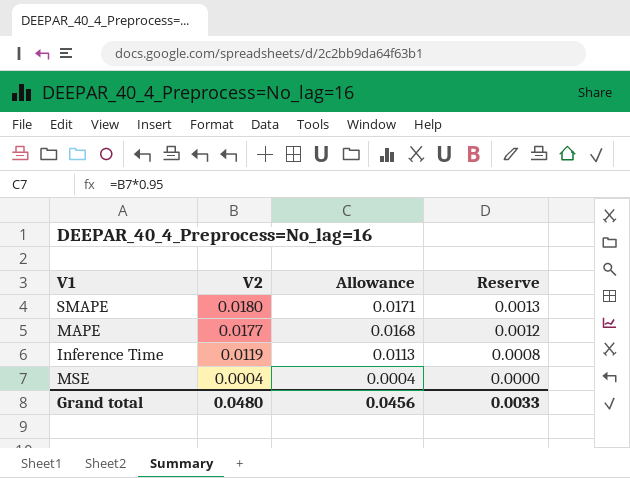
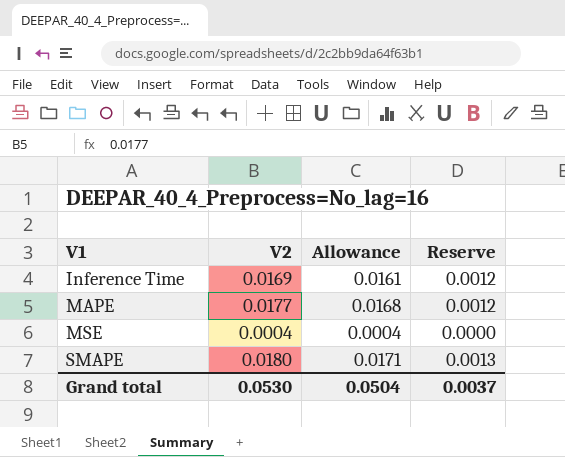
row order: V2 descending -> V1 ascending
Inference Time | V2: 0.0119 -> 0.0169
Inference Time | Allowance: 0.0113 -> 0.0161
Inference Time | Reserve: 0.0008 -> 0.0012
Grand total | V2: 0.0480 -> 0.0530
Grand total | Allowance: 0.0456 -> 0.0504
Grand total | Reserve: 0.0033 -> 0.0037

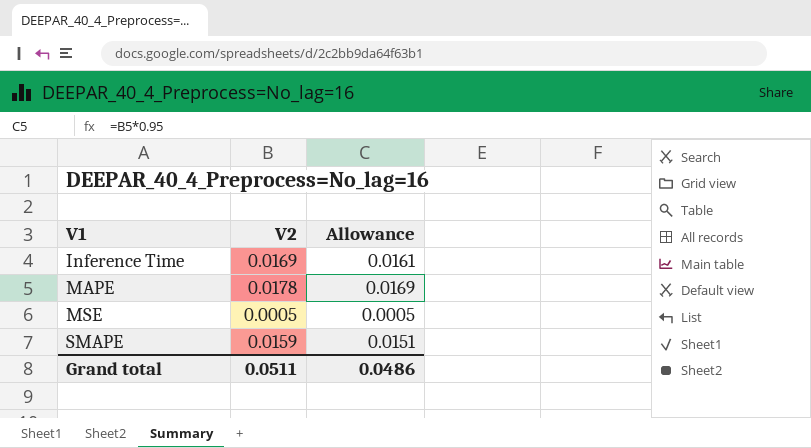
column Reserve | formula: [V2] * 0.07 -> none
MAPE | V2: 0.0177 -> 0.0178
MAPE | Allowance: 0.0168 -> 0.0169
MSE | V2: 0.0004 -> 0.0005
MSE | Allowance: 0.0004 -> 0.0005
SMAPE | V2: 0.0180 -> 0.0159
SMAPE | Allowance: 0.0171 -> 0.0151
Grand total | V2: 0.0530 -> 0.0511
Grand total | Allowance: 0.0504 -> 0.0486

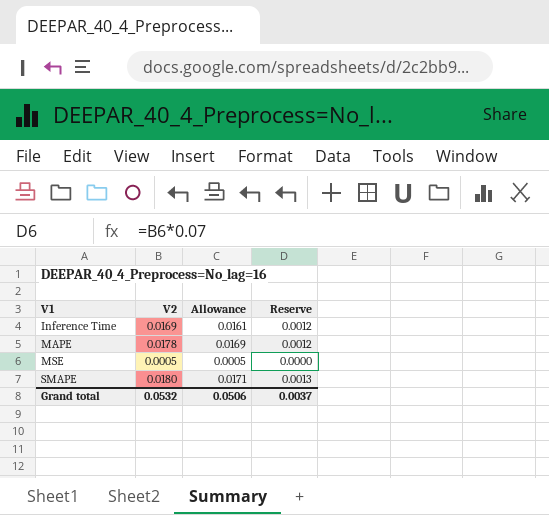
column Reserve | formula: none -> [V2] * 0.07
SMAPE | V2: 0.0159 -> 0.0180
SMAPE | Allowance: 0.0151 -> 0.0171
Grand total | V2: 0.0511 -> 0.0532
Grand total | Allowance: 0.0486 -> 0.0506

